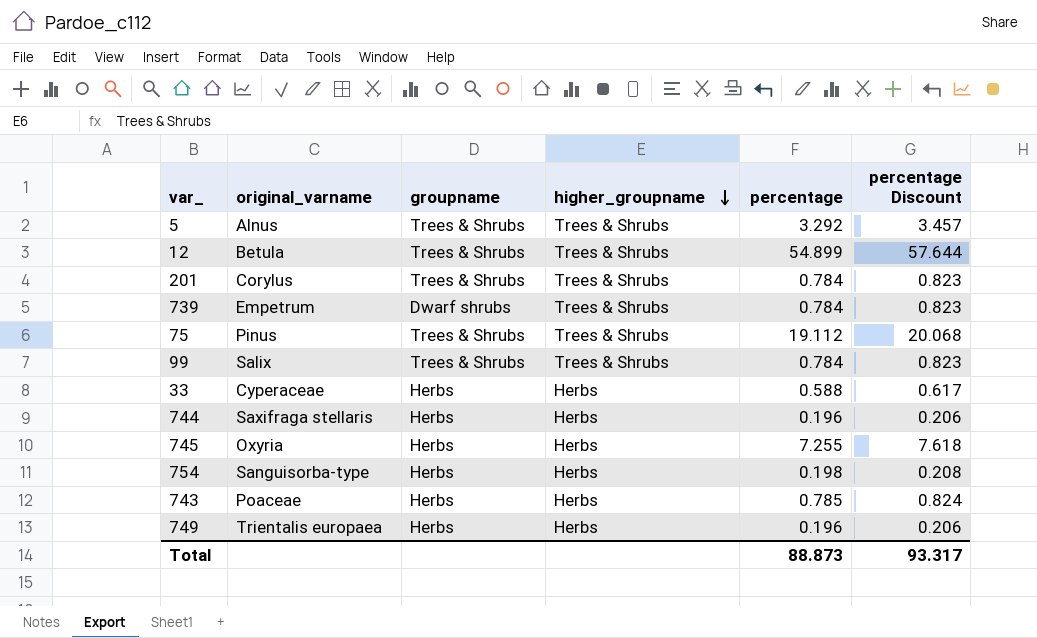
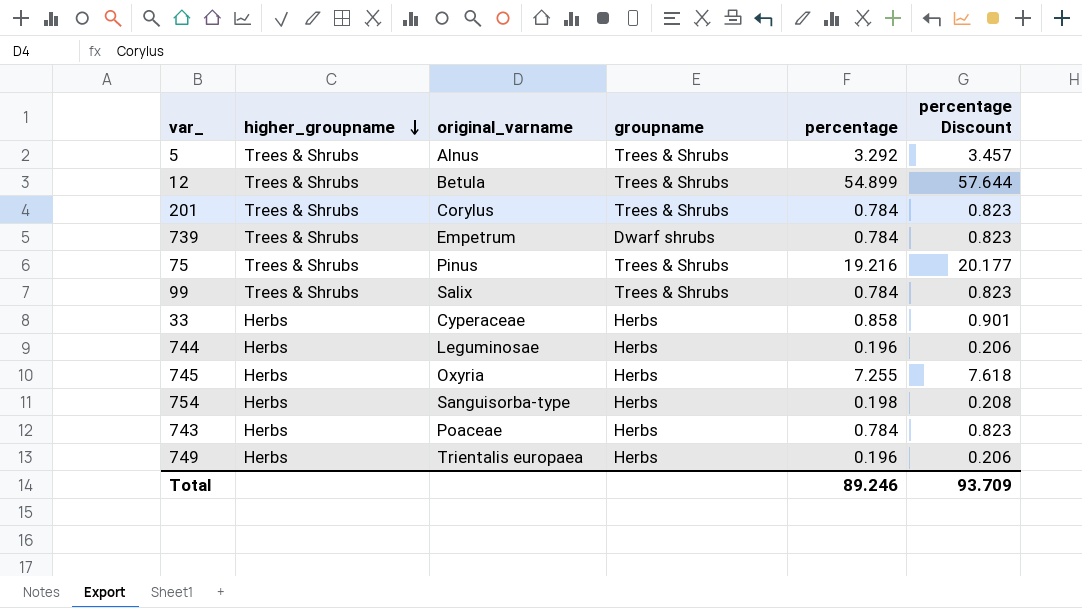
column higher_groupname | position: 4 -> 2
75 | percentage: 19.112 -> 19.216
75 | percentage Discount: 20.068 -> 20.177
33 | percentage: 0.588 -> 0.858
33 | percentage Discount: 0.617 -> 0.901
744 | original_varname: Saxifraga stellaris -> Leguminosae
743 | percentage: 0.785 -> 0.784
743 | percentage Discount: 0.824 -> 0.823
Total | percentage: 88.873 -> 89.246
Total | percentage Discount: 93.317 -> 93.709

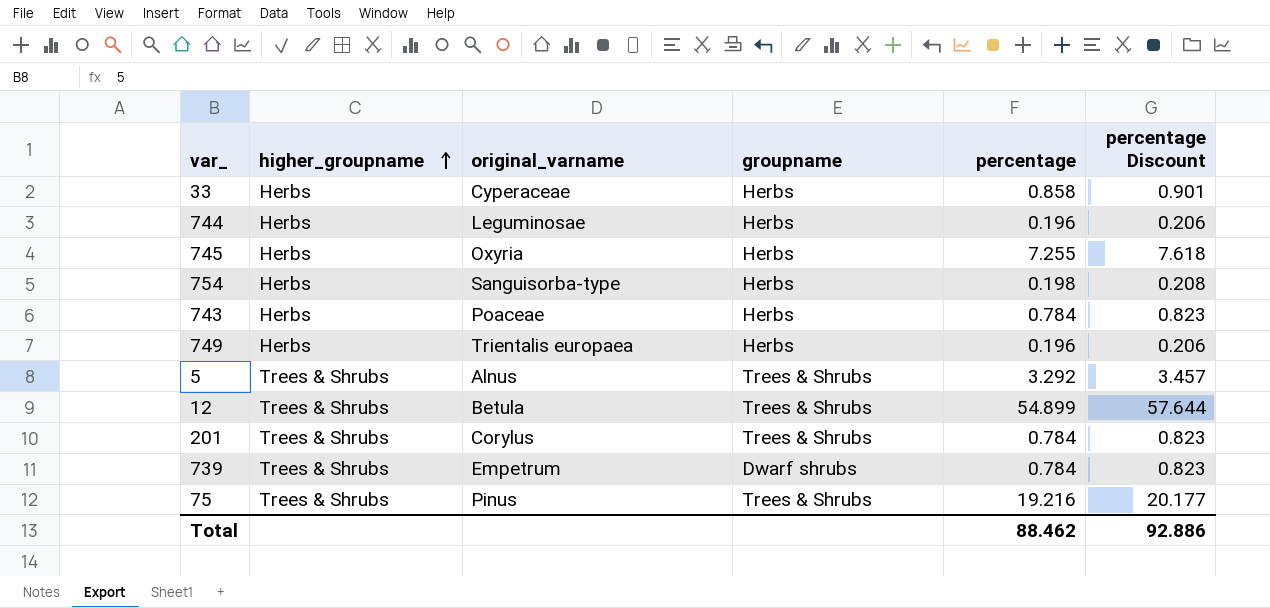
row order: higher_groupname descending -> higher_groupname ascending
row 99: Trees & Shrubs | Salix | Trees & Shrubs | 0.784 | 0.823 -> none
Total | percentage: 89.246 -> 88.462
Total | percentage Discount: 93.709 -> 92.886

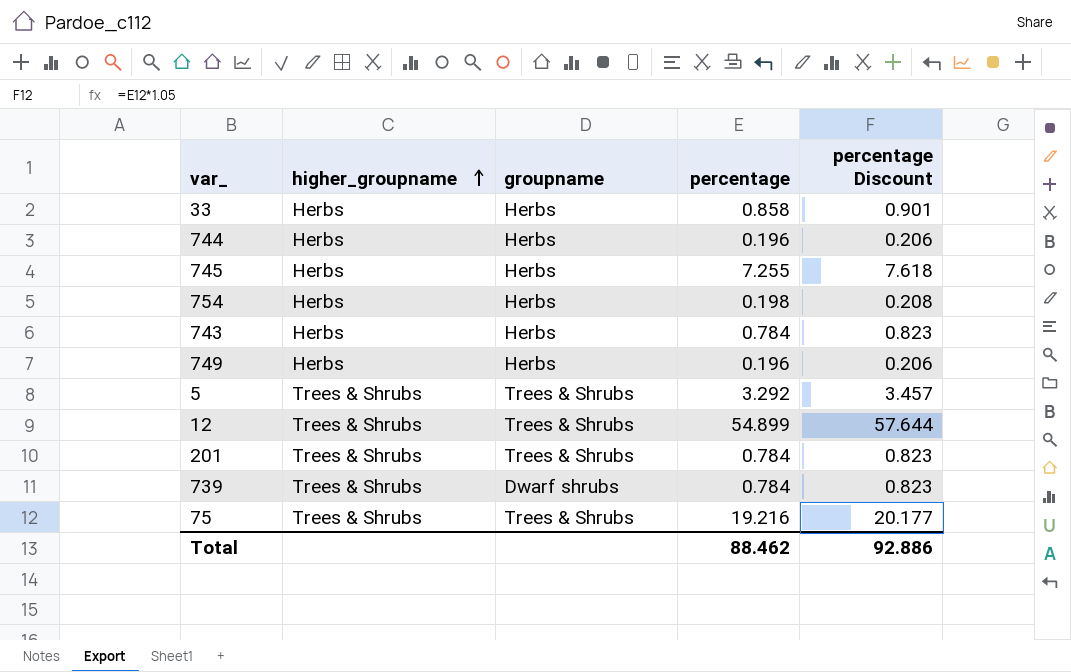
column original_varname | position: 3 -> none

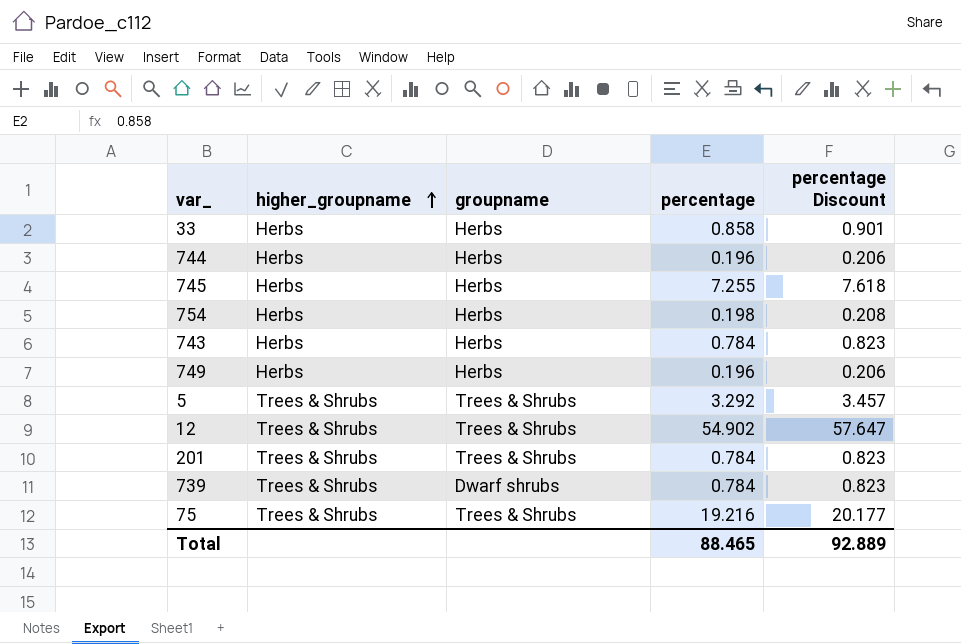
12 | percentage: 54.899 -> 54.902
12 | percentage Discount: 57.644 -> 57.647
Total | percentage: 88.462 -> 88.465
Total | percentage Discount: 92.886 -> 92.889

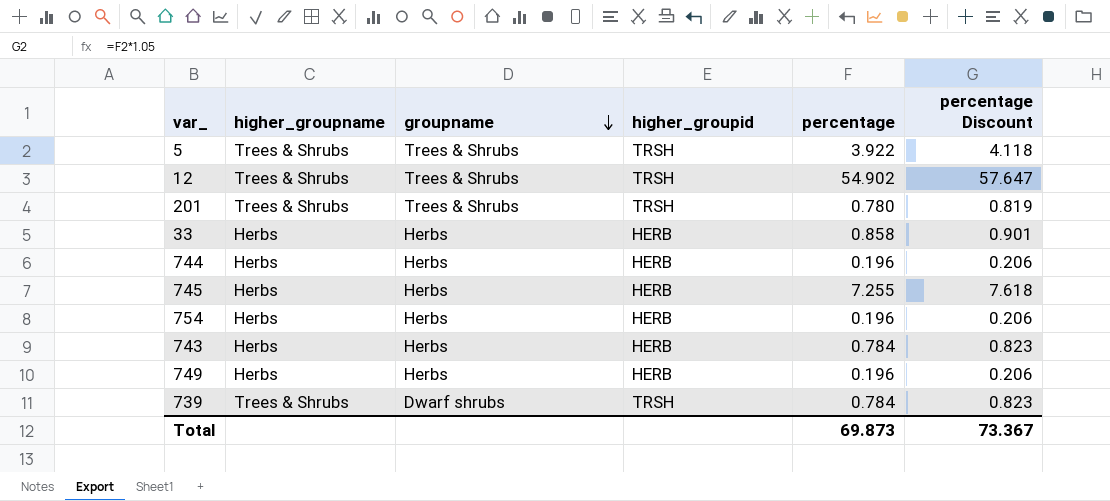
row order: higher_groupname ascending -> groupname descending
column higher_groupid | position: none -> 4
row 75: Trees & Shrubs | Trees & Shrubs | 19.216 | 20.177 -> none
5 | percentage: 3.292 -> 3.922
5 | percentage Discount: 3.457 -> 4.118
201 | percentage: 0.784 -> 0.780
201 | percentage Discount: 0.823 -> 0.819
754 | percentage: 0.198 -> 0.196
754 | percentage Discount: 0.208 -> 0.206
Total | percentage: 88.465 -> 69.873
Total | percentage Discount: 92.889 -> 73.367

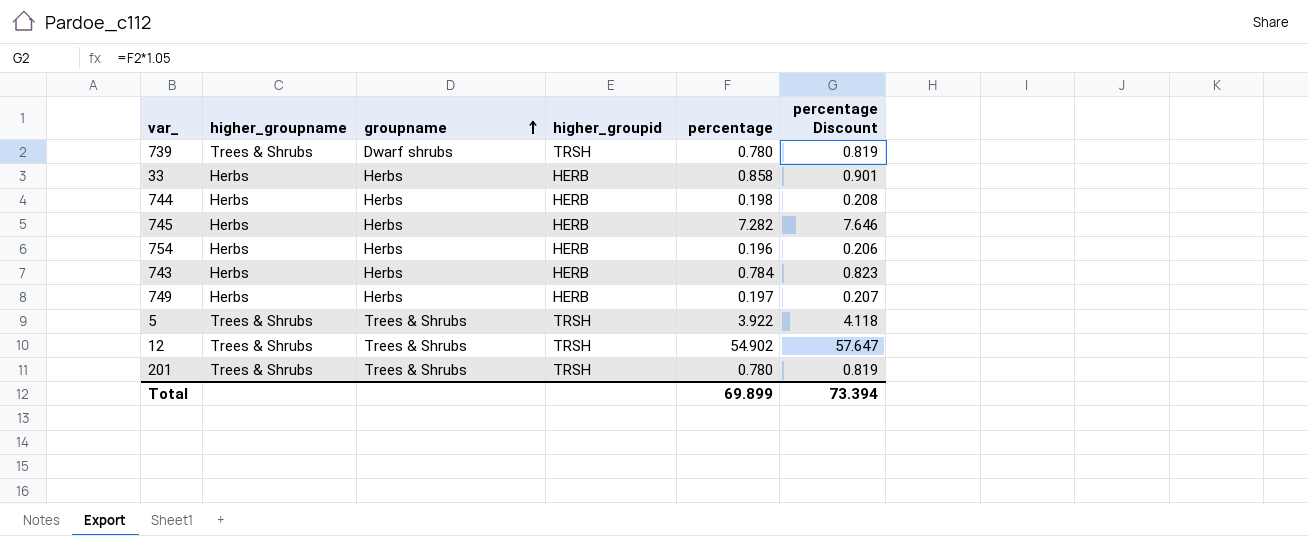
row order: groupname descending -> groupname ascending
739 | percentage: 0.784 -> 0.780
739 | percentage Discount: 0.823 -> 0.819
744 | percentage: 0.196 -> 0.198
744 | percentage Discount: 0.206 -> 0.208
745 | percentage: 7.255 -> 7.282
745 | percentage Discount: 7.618 -> 7.646
749 | percentage: 0.196 -> 0.197
749 | percentage Discount: 0.206 -> 0.207
Total | percentage: 69.873 -> 69.899
Total | percentage Discount: 73.367 -> 73.394

